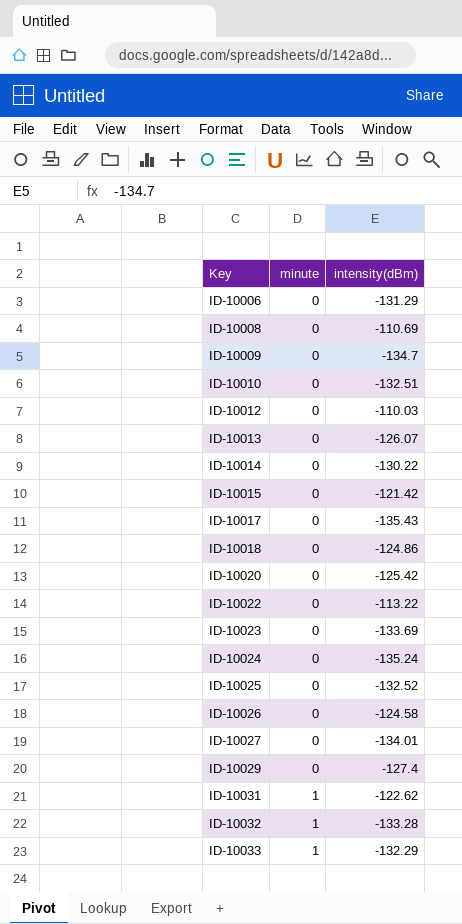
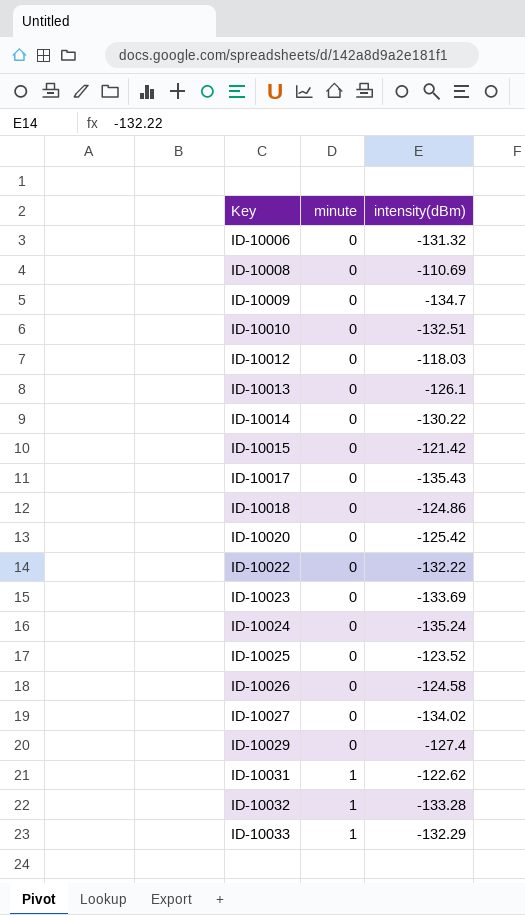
ID-10006 | intensity(dBm): -131.29 -> -131.32
ID-10012 | intensity(dBm): -110.03 -> -118.03
ID-10013 | intensity(dBm): -126.07 -> -126.1
ID-10022 | intensity(dBm): -113.22 -> -132.22
ID-10025 | intensity(dBm): -132.52 -> -123.52
ID-10027 | intensity(dBm): -134.01 -> -134.02

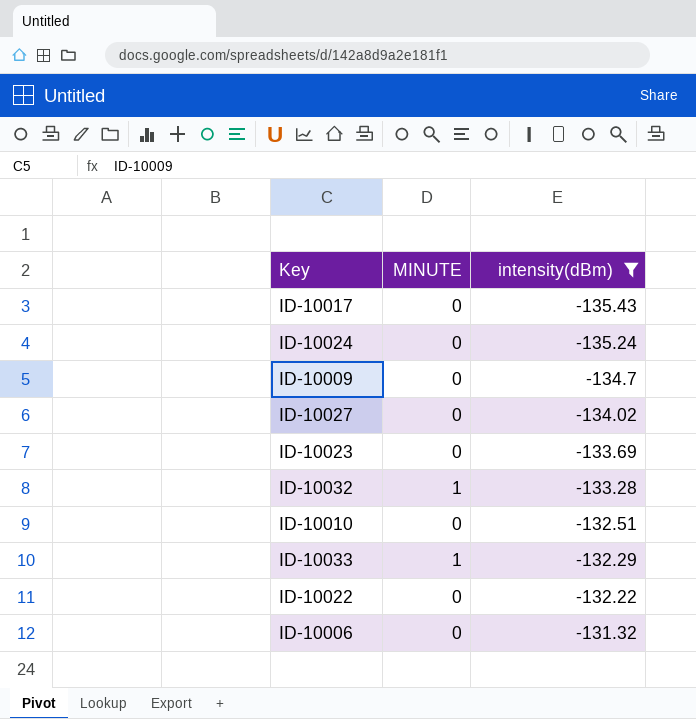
filter: none -> intensity(dBm) <= -131.32
row order: Key ascending -> intensity(dBm) ascending
column name: minute -> MINUTE

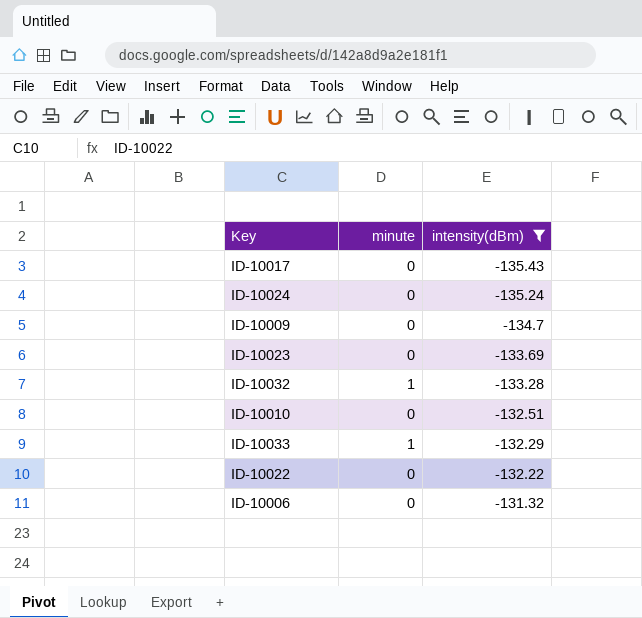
column name: MINUTE -> minute
row ID-10027: 0 | -134.02 -> none

